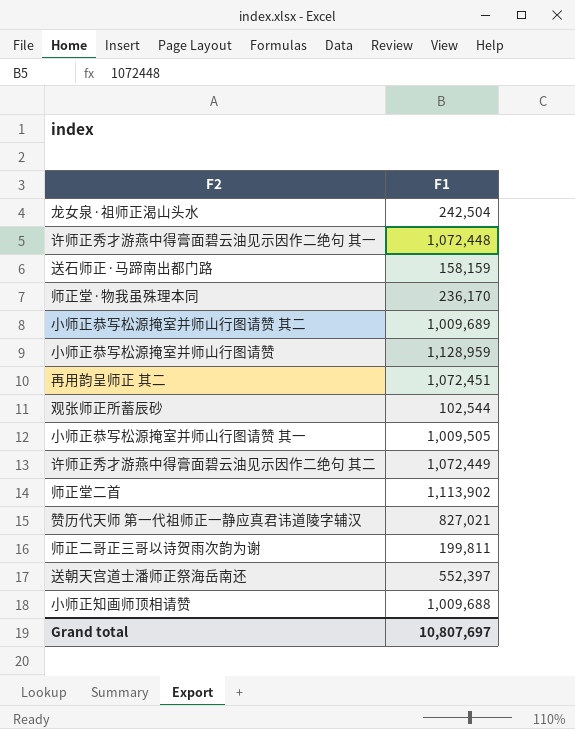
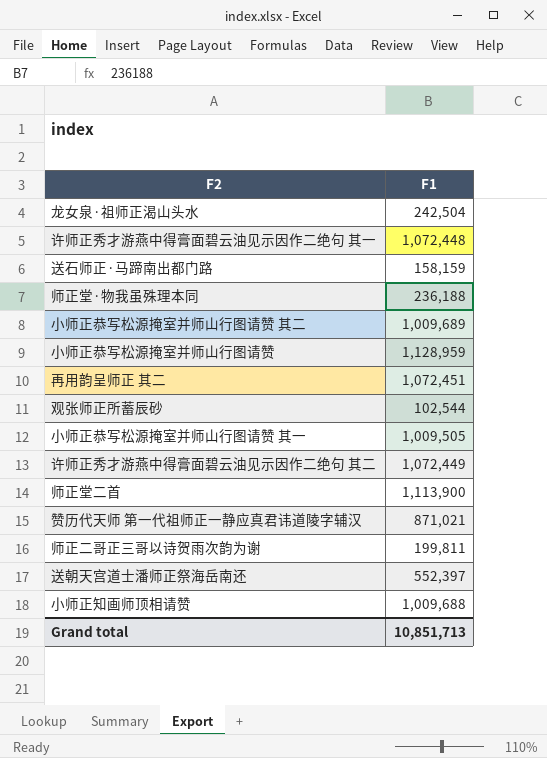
师正堂·物我虽殊理本同 | F1: 236,170 -> 236,188
师正堂二首 | F1: 1,113,902 -> 1,113,900
赞历代天师 第一代祖师正一静应真君讳道陵字辅汉 | F1: 827,021 -> 871,021
Grand total | F1: 10,807,697 -> 10,851,713

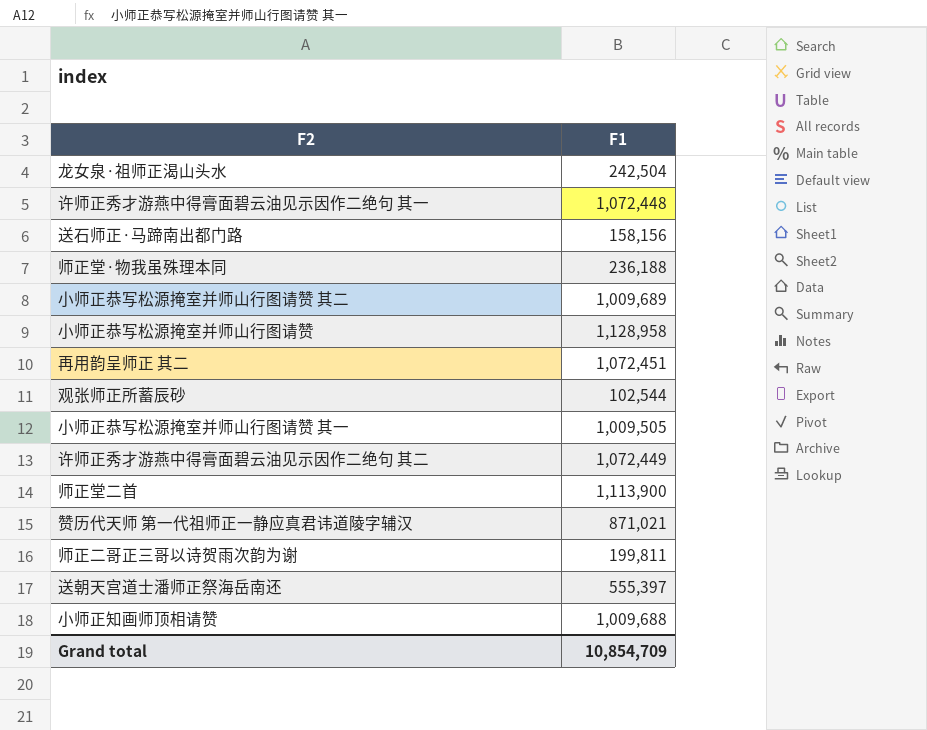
送石师正·马蹄南出都门路 | F1: 158,159 -> 158,156
小师正恭写松源掩室并师山行图请赞 | F1: 1,128,959 -> 1,128,958
送朝天宫道士潘师正祭海岳南还 | F1: 552,397 -> 555,397
Grand total | F1: 10,851,713 -> 10,854,709

